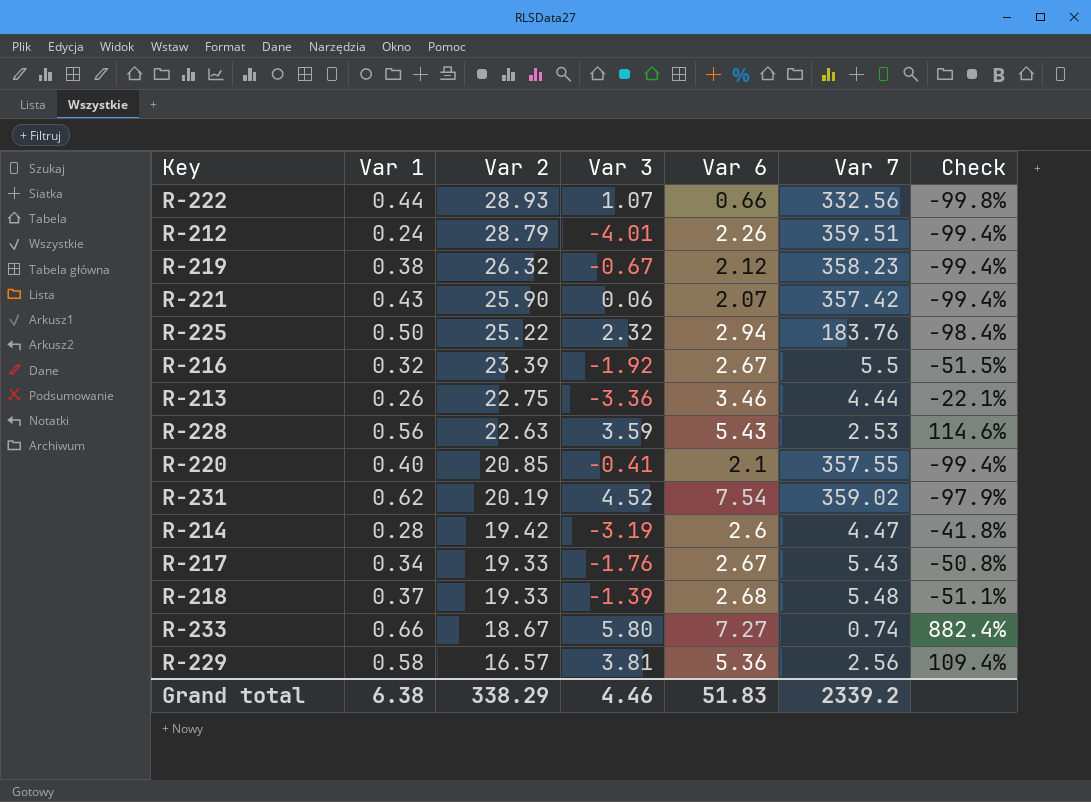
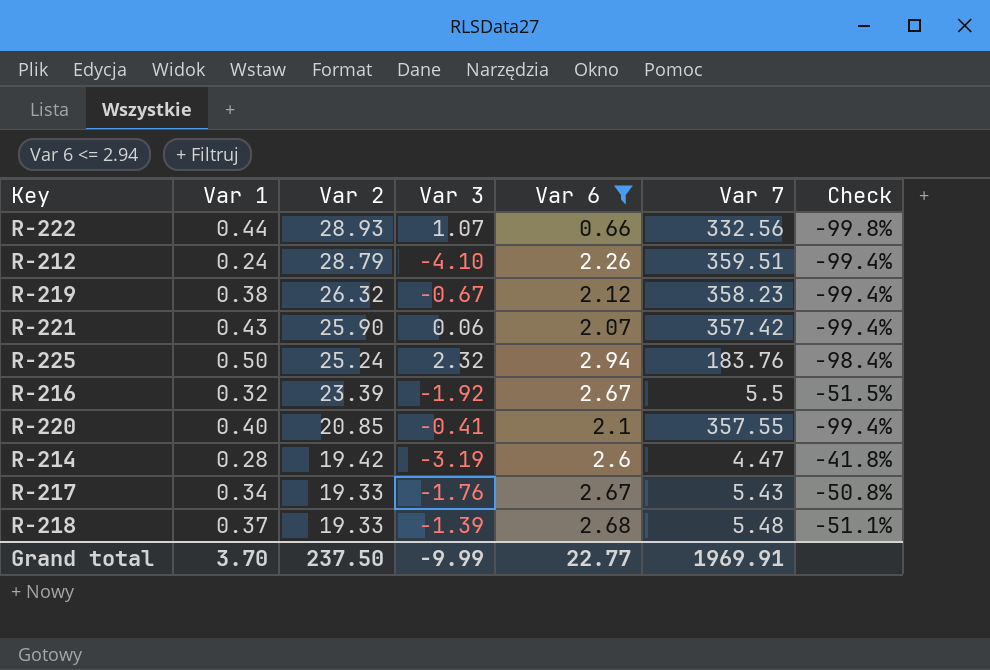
filter: none -> Var 6 <= 2.94
R-212 | Var 3: -4.01 -> -4.10
R-225 | Var 2: 25.22 -> 25.24
Grand total | Var 1: 6.38 -> 3.70
Grand total | Var 2: 338.29 -> 237.50
Grand total | Var 3: 4.46 -> -9.99
Grand total | Var 6: 51.83 -> 22.77
Grand total | Var 7: 2339.2 -> 1969.91

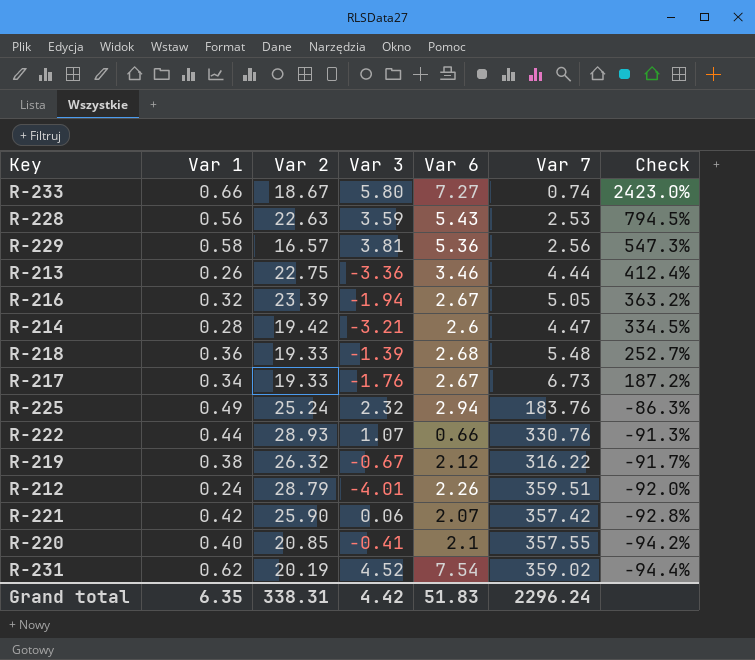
filter: Var 6 <= 2.94 -> none
row order: Var 2 descending -> Check descending
column Check | formula: ([Var 6] - [Var 7]) / [Var 7] -> ([Var 2] - [Var 7]) / [Var 7]
R-216 | Var 3: -1.92 -> -1.94
R-216 | Var 7: 5.5 -> 5.05
R-214 | Var 3: -3.19 -> -3.21
R-218 | Var 1: 0.37 -> 0.36
R-217 | Var 7: 5.43 -> 6.73
R-225 | Var 1: 0.50 -> 0.49
R-222 | Var 7: 332.56 -> 330.76
R-219 | Var 7: 358.23 -> 316.22
R-212 | Var 3: -4.10 -> -4.01
R-221 | Var 1: 0.43 -> 0.42
Grand total | Var 1: 3.70 -> 6.35
Grand total | Var 2: 237.50 -> 338.31
Grand total | Var 3: -9.99 -> 4.42
Grand total | Var 6: 22.77 -> 51.83
Grand total | Var 7: 1969.91 -> 2296.24

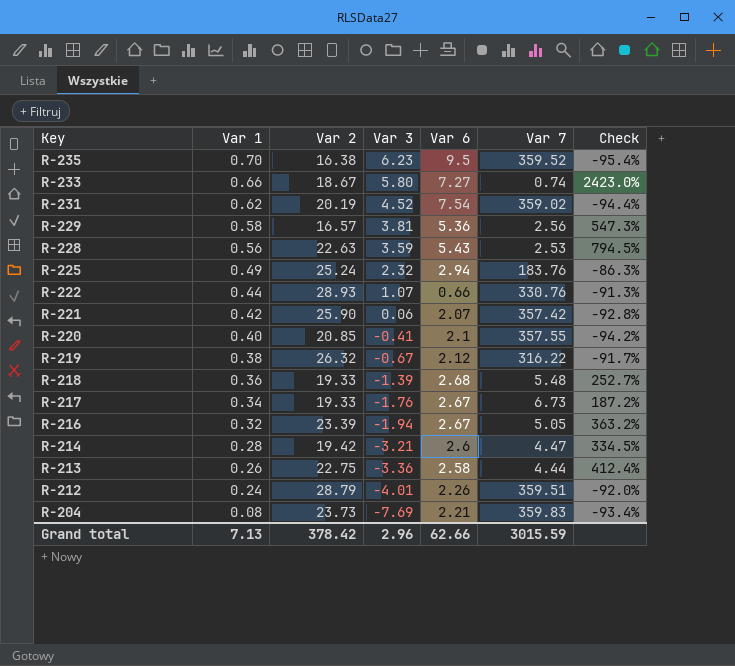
row order: Check descending -> Key descending
row R-235: none -> 0.70 | 16.38 | 6.23 | 9.5 | 359.52 | -95.4%
R-213 | Var 6: 3.46 -> 2.58
row R-204: none -> 0.08 | 23.73 | -7.69 | 2.21 | 359.83 | -93.4%
Grand total | Var 1: 6.35 -> 7.13
Grand total | Var 2: 338.31 -> 378.42
Grand total | Var 3: 4.42 -> 2.96
Grand total | Var 6: 51.83 -> 62.66
Grand total | Var 7: 2296.24 -> 3015.59

